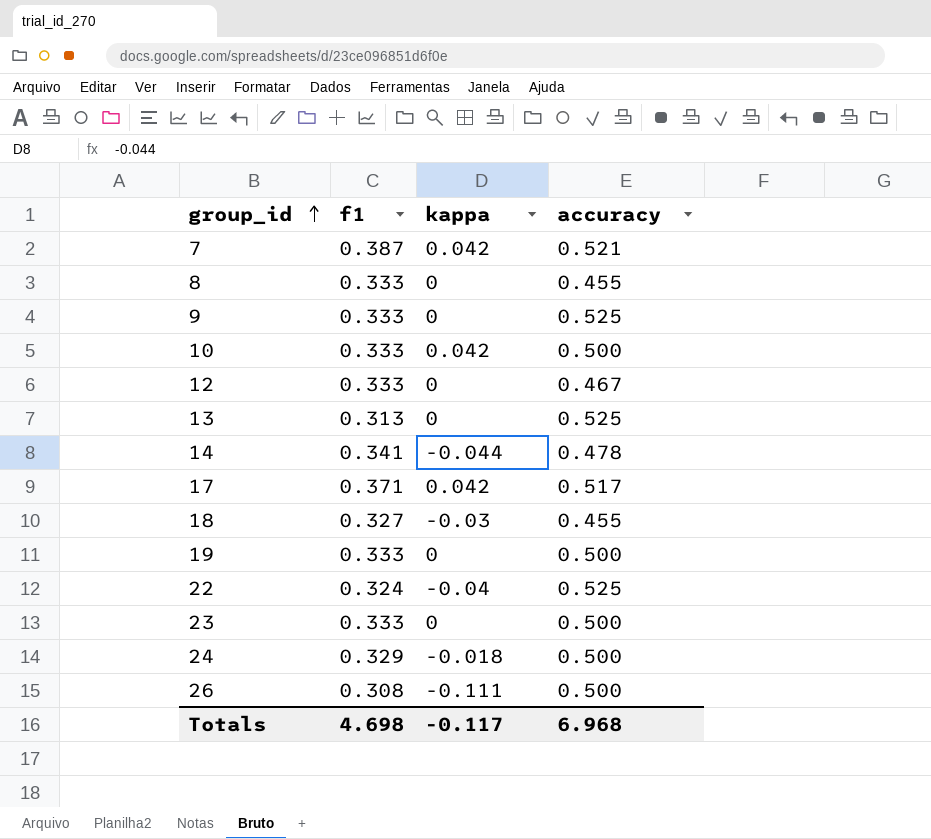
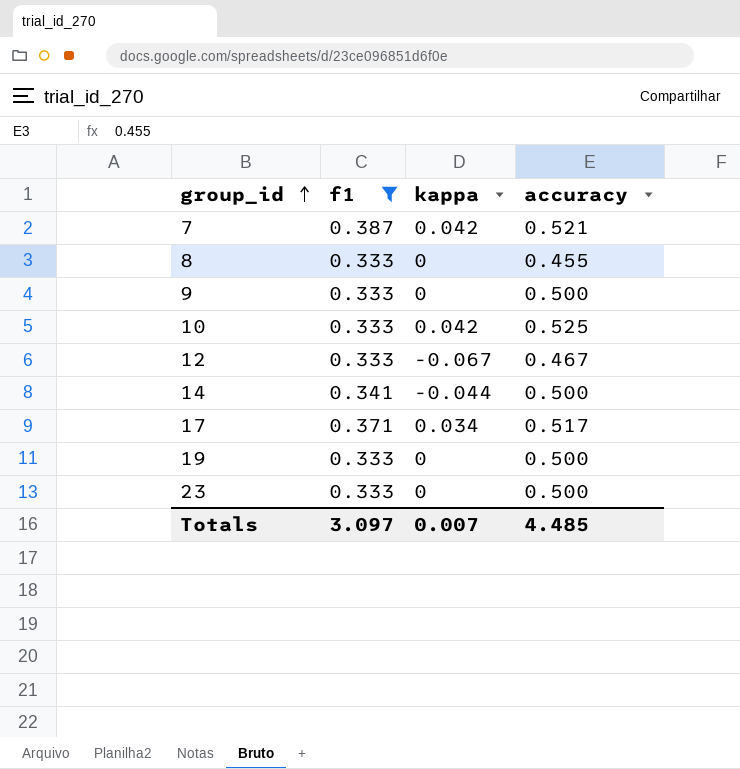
filter: none -> f1 >= 0.333
9 | accuracy: 0.525 -> 0.500
10 | accuracy: 0.500 -> 0.525
12 | kappa: 0 -> -0.067
14 | accuracy: 0.478 -> 0.500
17 | kappa: 0.042 -> 0.034
Totals | f1: 4.698 -> 3.097
Totals | kappa: -0.117 -> 0.007
Totals | accuracy: 6.968 -> 4.485

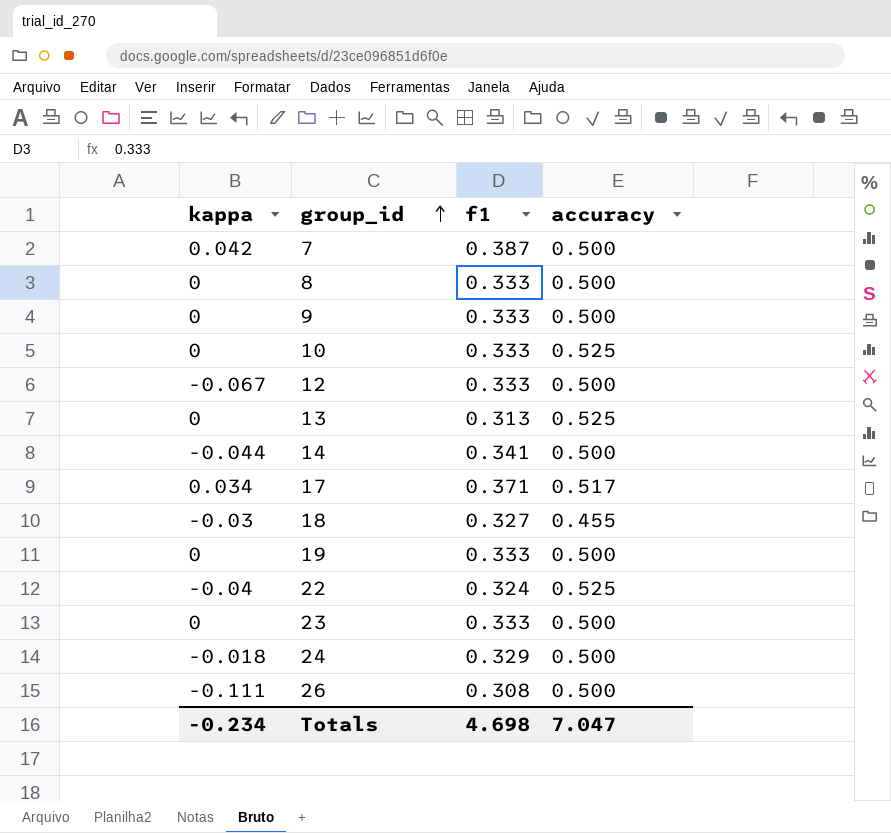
filter: f1 >= 0.333 -> none
column kappa | position: 3 -> 1
7 | accuracy: 0.521 -> 0.500
8 | accuracy: 0.455 -> 0.500
10 | kappa: 0.042 -> 0
12 | accuracy: 0.467 -> 0.500
Totals | kappa: 0.007 -> -0.234
Totals | f1: 3.097 -> 4.698
Totals | accuracy: 4.485 -> 7.047

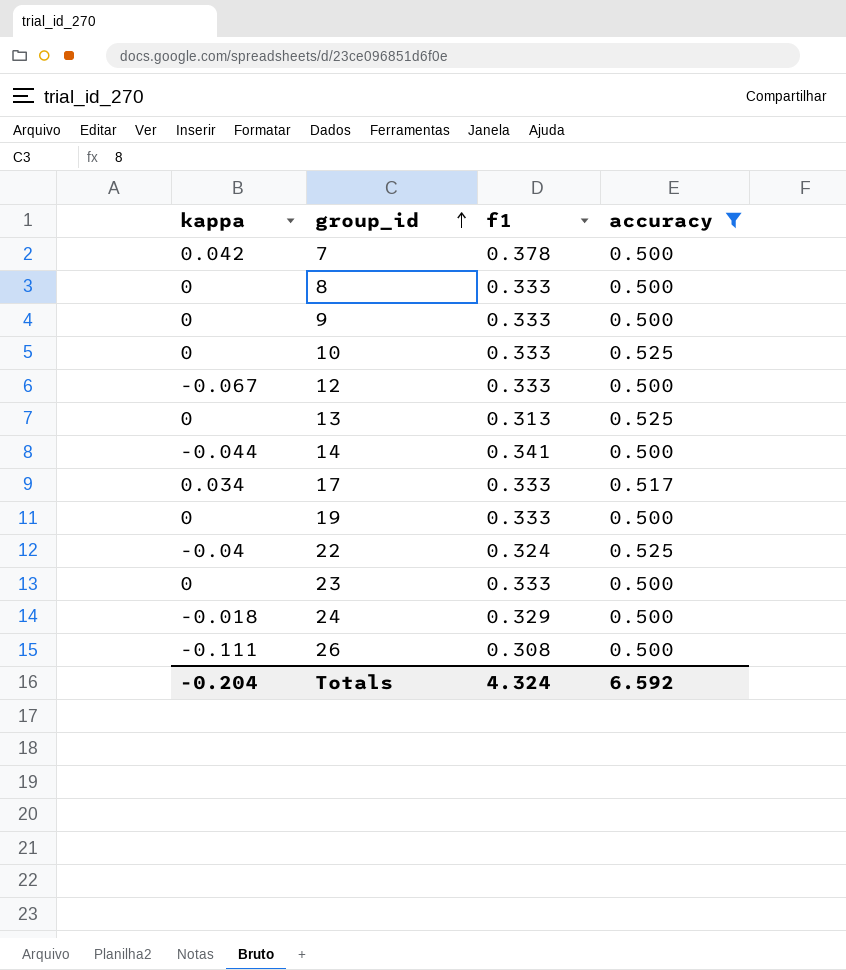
filter: none -> accuracy != 0.455
7 | f1: 0.387 -> 0.378
17 | f1: 0.371 -> 0.333
Totals | kappa: -0.234 -> -0.204
Totals | f1: 4.698 -> 4.324
Totals | accuracy: 7.047 -> 6.592

